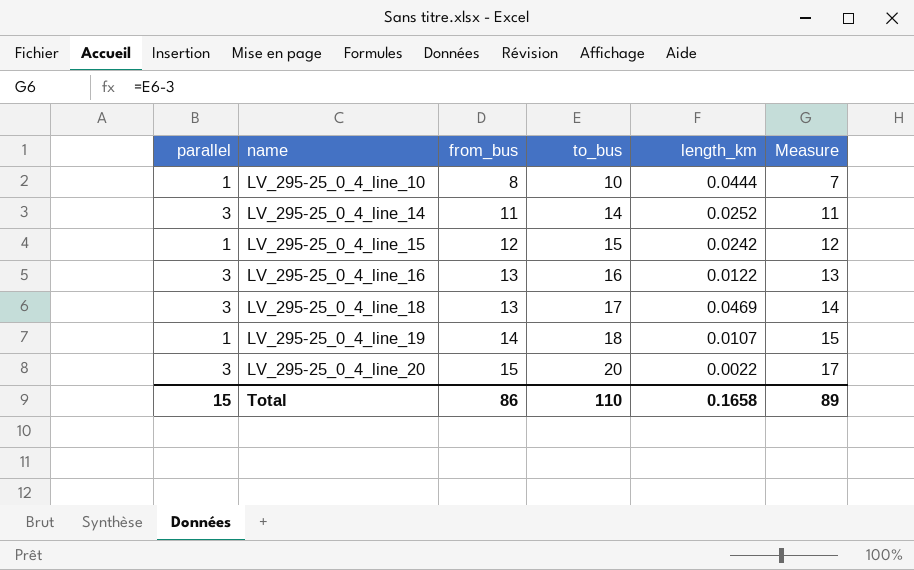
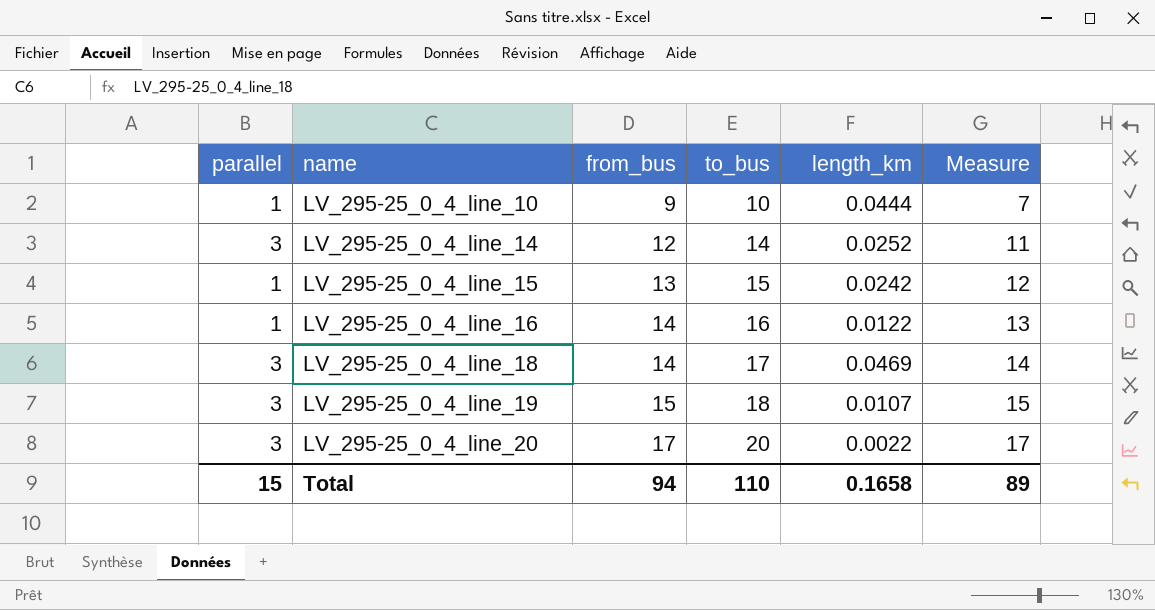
LV_295-25_0_4_line_10 | from_bus: 8 -> 9
LV_295-25_0_4_line_14 | from_bus: 11 -> 12
LV_295-25_0_4_line_15 | from_bus: 12 -> 13
LV_295-25_0_4_line_16 | parallel: 3 -> 1
LV_295-25_0_4_line_16 | from_bus: 13 -> 14
LV_295-25_0_4_line_18 | from_bus: 13 -> 14
LV_295-25_0_4_line_19 | parallel: 1 -> 3
LV_295-25_0_4_line_19 | from_bus: 14 -> 15
LV_295-25_0_4_line_20 | from_bus: 15 -> 17
Total | from_bus: 86 -> 94

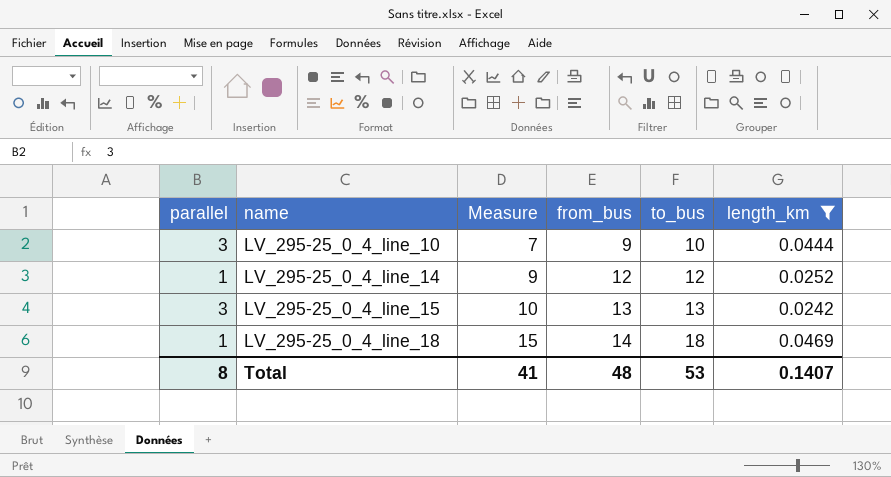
filter: none -> length_km >= 0.0242
column Measure | position: 6 -> 3
LV_295-25_0_4_line_10 | parallel: 1 -> 3
LV_295-25_0_4_line_14 | parallel: 3 -> 1
LV_295-25_0_4_line_14 | Measure: 11 -> 9
LV_295-25_0_4_line_14 | to_bus: 14 -> 12
LV_295-25_0_4_line_15 | parallel: 1 -> 3
LV_295-25_0_4_line_15 | Measure: 12 -> 10
LV_295-25_0_4_line_15 | to_bus: 15 -> 13
LV_295-25_0_4_line_18 | parallel: 3 -> 1
LV_295-25_0_4_line_18 | Measure: 14 -> 15
LV_295-25_0_4_line_18 | to_bus: 17 -> 18
Total | parallel: 15 -> 8
Total | Measure: 89 -> 41
Total | from_bus: 94 -> 48
Total | to_bus: 110 -> 53
Total | length_km: 0.1658 -> 0.1407

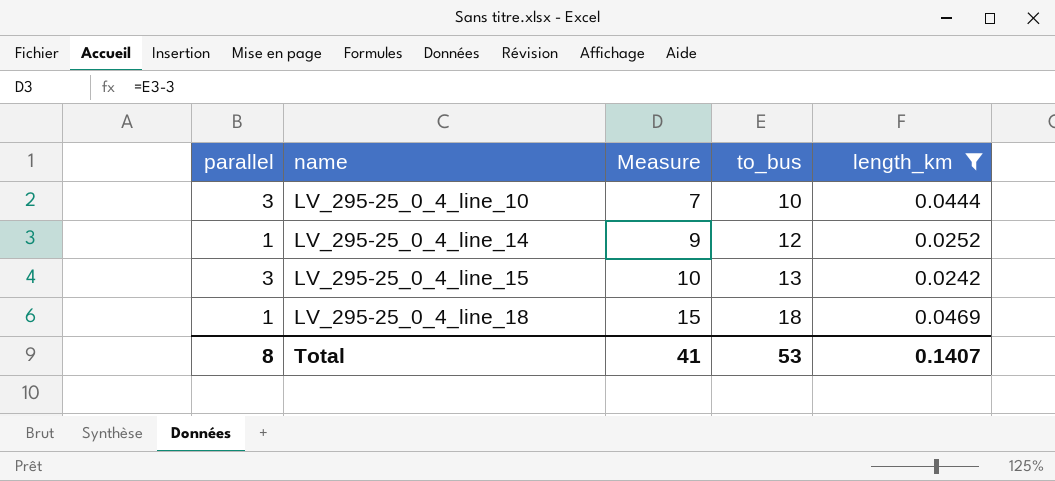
column from_bus | position: 4 -> none

